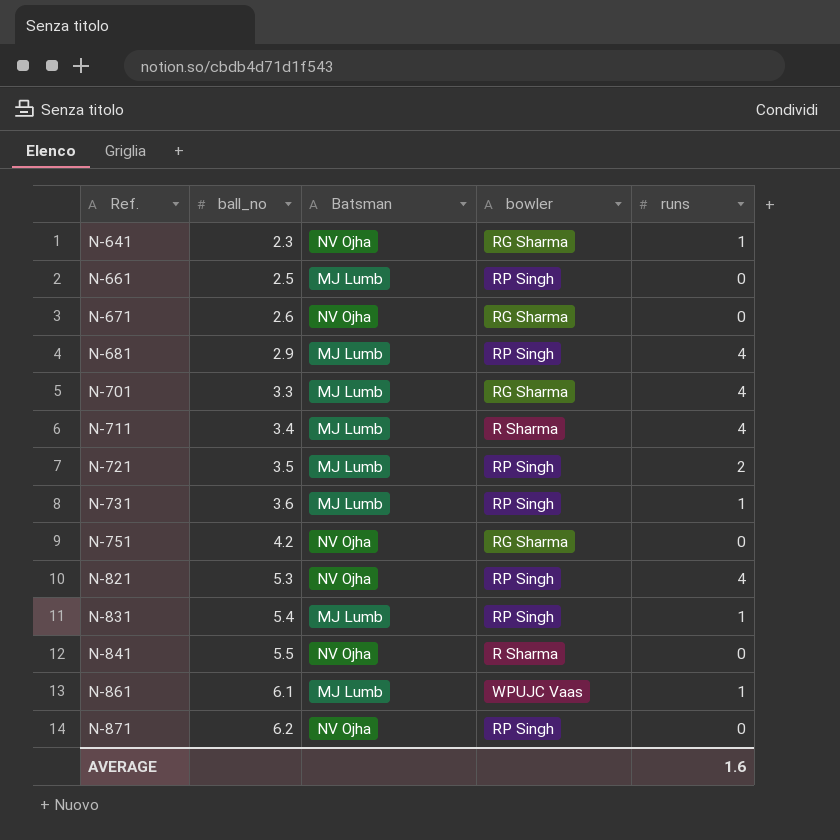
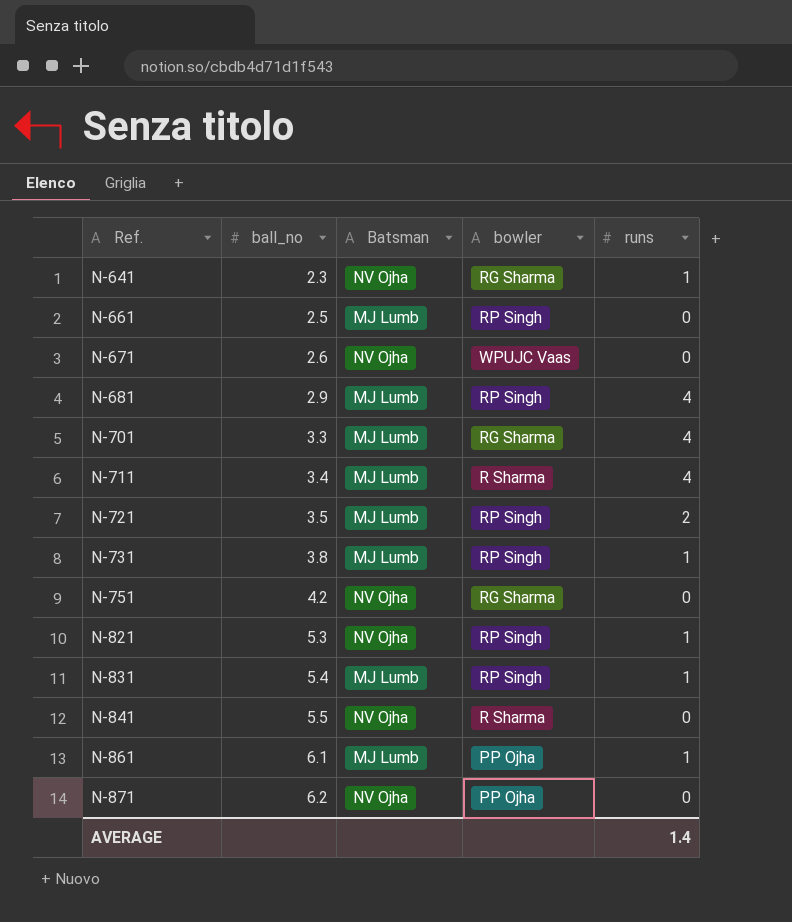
N-671 | bowler: RG Sharma -> WPUJC Vaas
N-731 | ball_no: 3.6 -> 3.8
N-821 | runs: 4 -> 1
N-861 | bowler: WPUJC Vaas -> PP Ojha
N-871 | bowler: RP Singh -> PP Ojha
AVERAGE | runs: 1.6 -> 1.4

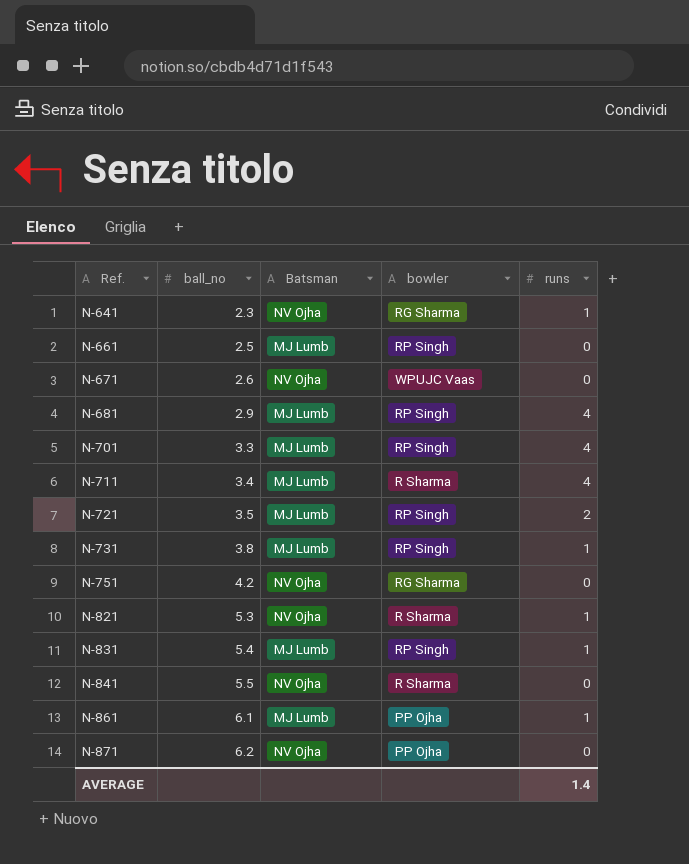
N-701 | bowler: RG Sharma -> RP Singh
N-821 | bowler: RP Singh -> R Sharma

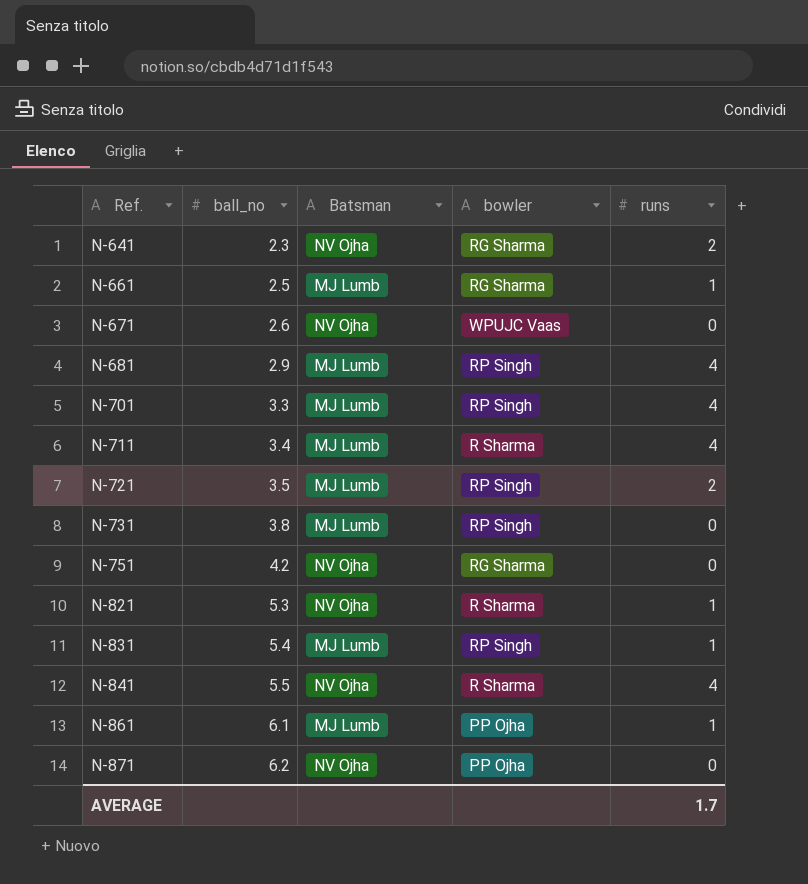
N-641 | runs: 1 -> 2
N-661 | bowler: RP Singh -> RG Sharma
N-661 | runs: 0 -> 1
N-731 | runs: 1 -> 0
N-841 | runs: 0 -> 4
AVERAGE | runs: 1.4 -> 1.7

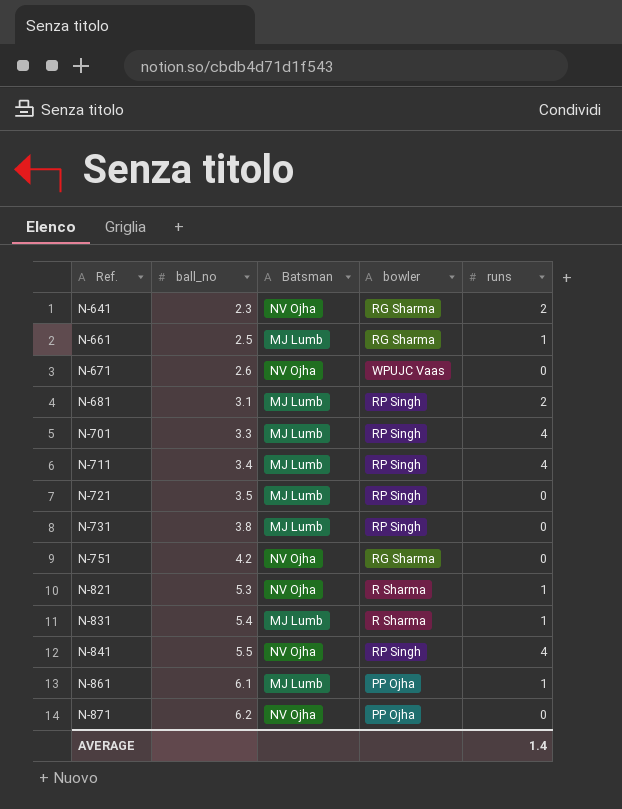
N-681 | ball_no: 2.9 -> 3.1
N-681 | runs: 4 -> 2
N-711 | bowler: R Sharma -> RP Singh
N-721 | runs: 2 -> 0
N-831 | bowler: RP Singh -> R Sharma
N-841 | bowler: R Sharma -> RP Singh
AVERAGE | runs: 1.7 -> 1.4

